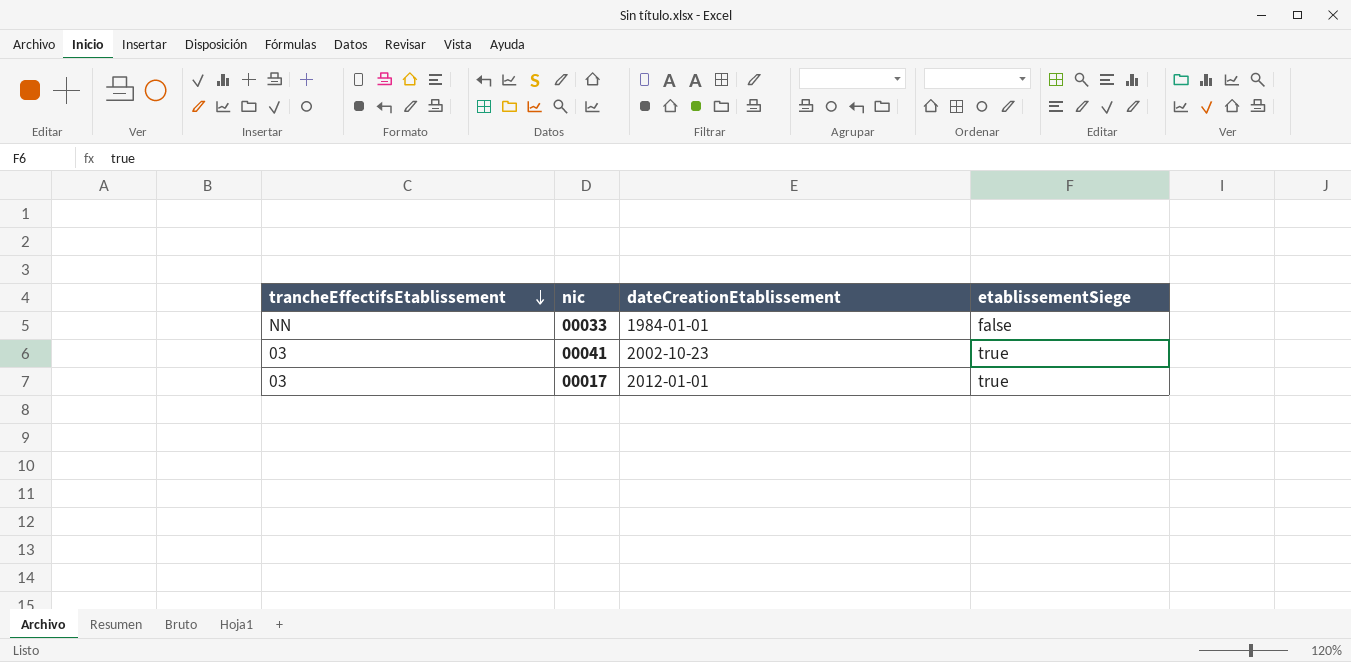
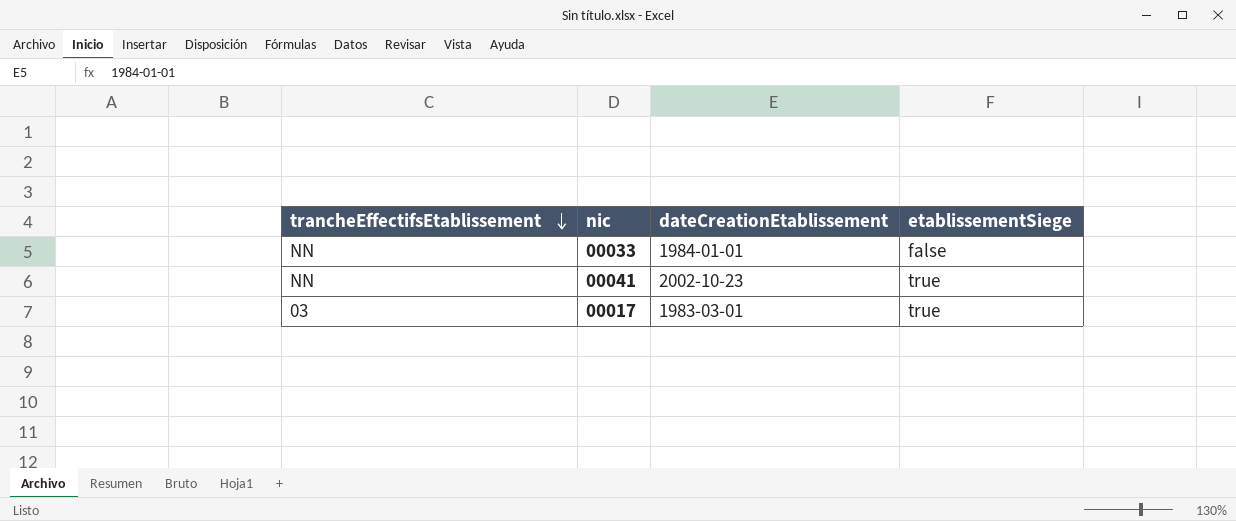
00041 | trancheEffectifsEtablissement: 03 -> NN
00017 | dateCreationEtablissement: 2012-01-01 -> 1983-03-01

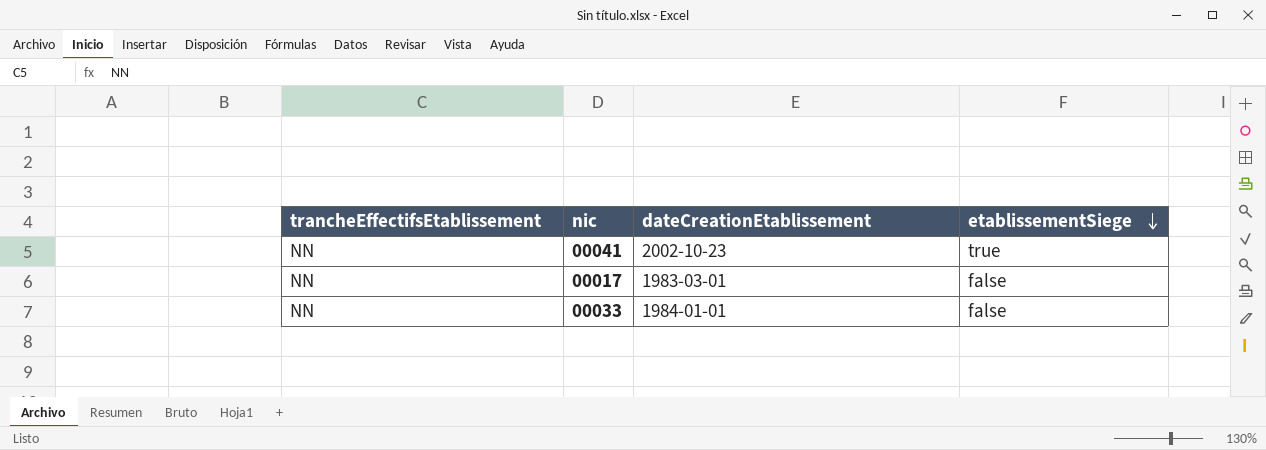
row order: trancheEffectifsEtablissement descending -> etablissementSiege descending
00017 | trancheEffectifsEtablissement: 03 -> NN
00017 | etablissementSiege: true -> false

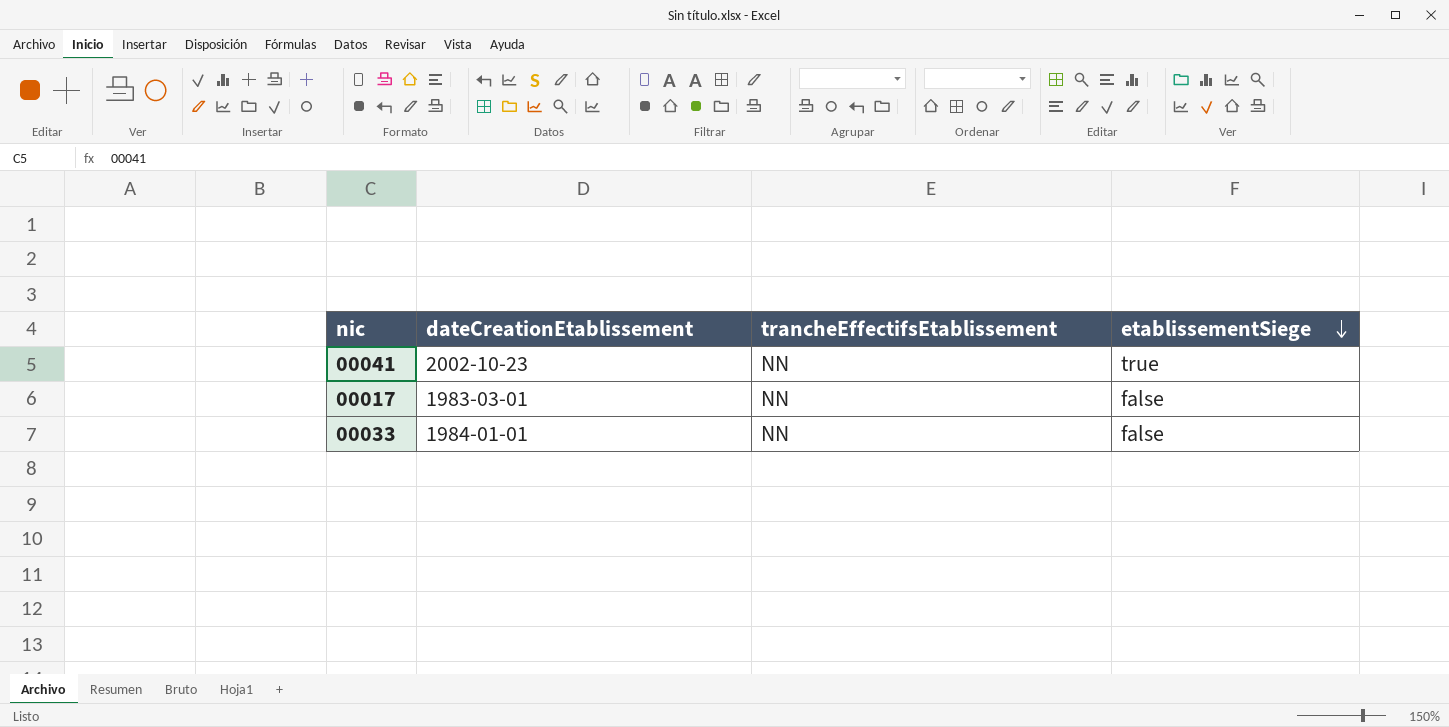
column trancheEffectifsEtablissement | position: 1 -> 3

